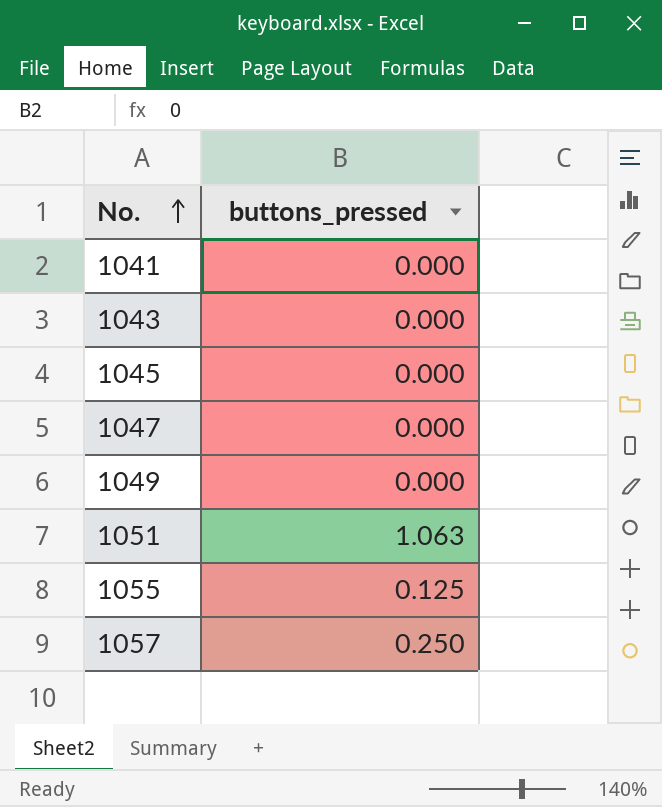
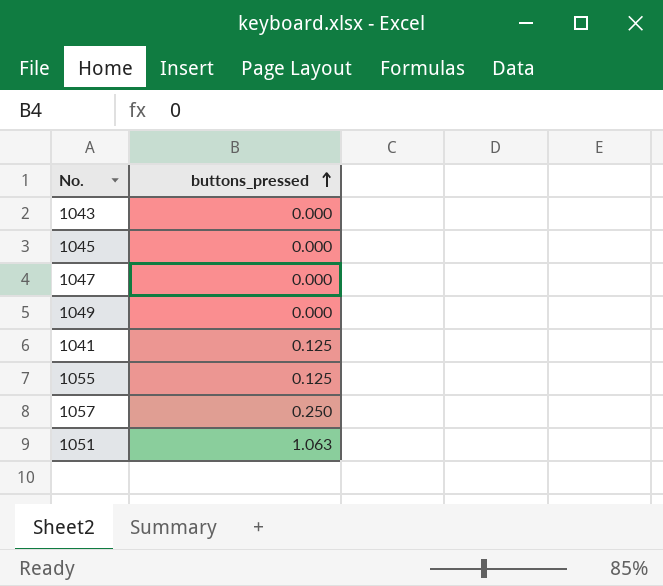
row order: No. ascending -> buttons_pressed ascending
1041 | buttons_pressed: 0.000 -> 0.125

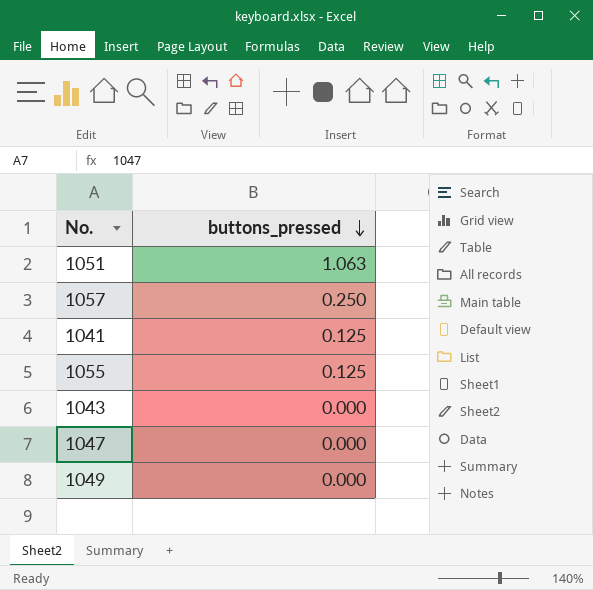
row order: buttons_pressed ascending -> buttons_pressed descending
row 1045: 0.000 -> none

